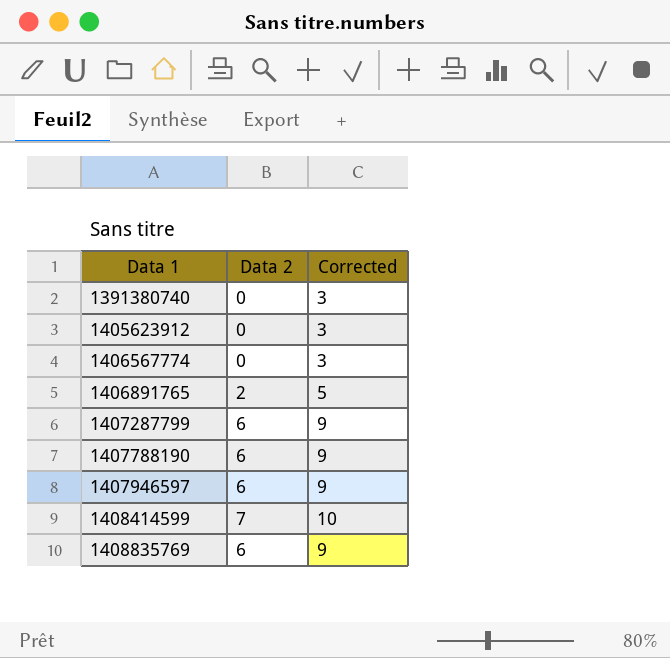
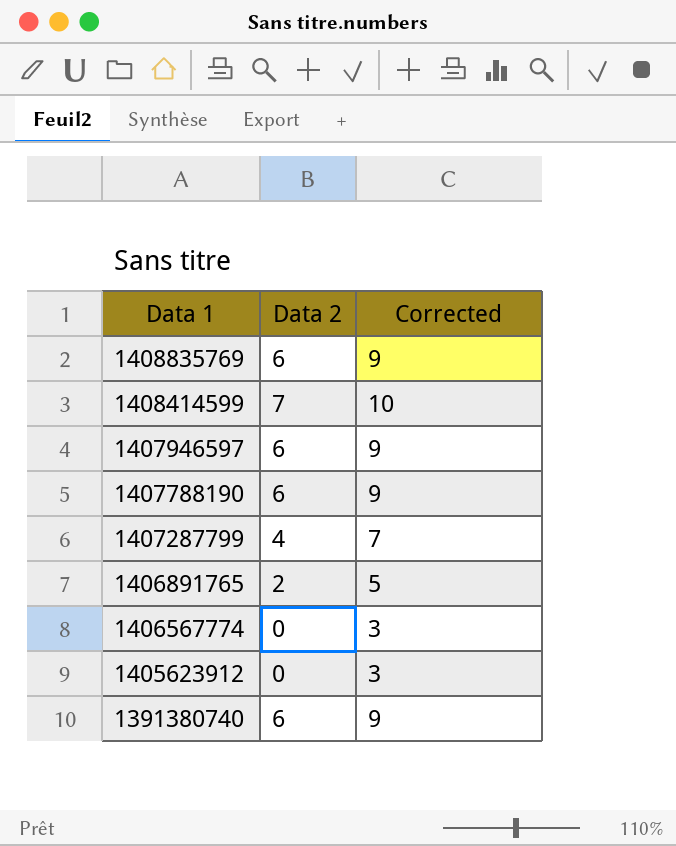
row order: Data 1 ascending -> Data 1 descending
1407287799 | Data 2: 6 -> 4
1407287799 | Corrected: 9 -> 7
1391380740 | Data 2: 0 -> 6
1391380740 | Corrected: 3 -> 9

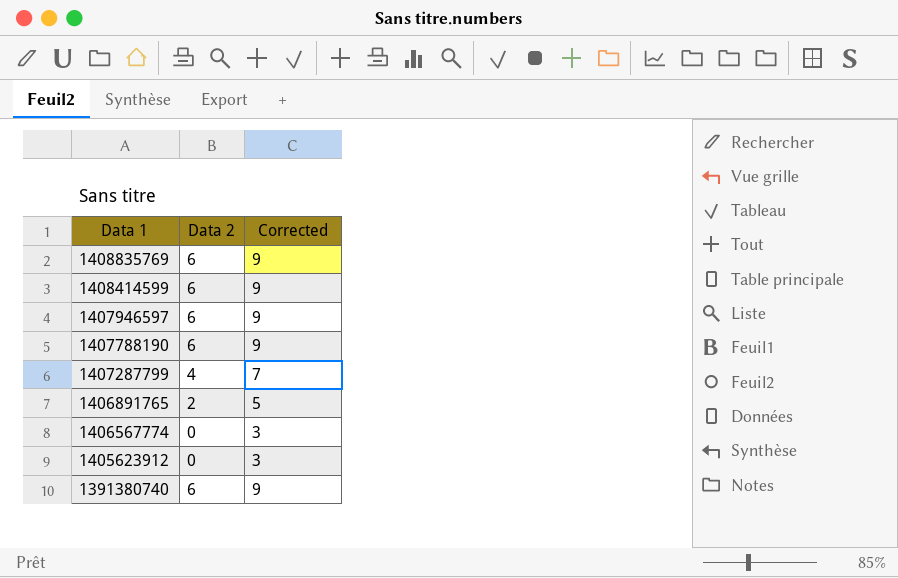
1408414599 | Data 2: 7 -> 6
1408414599 | Corrected: 10 -> 9

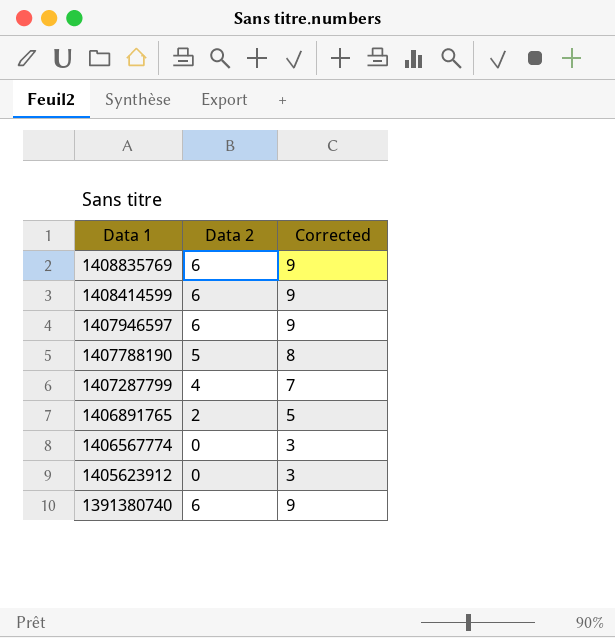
1407788190 | Data 2: 6 -> 5
1407788190 | Corrected: 9 -> 8

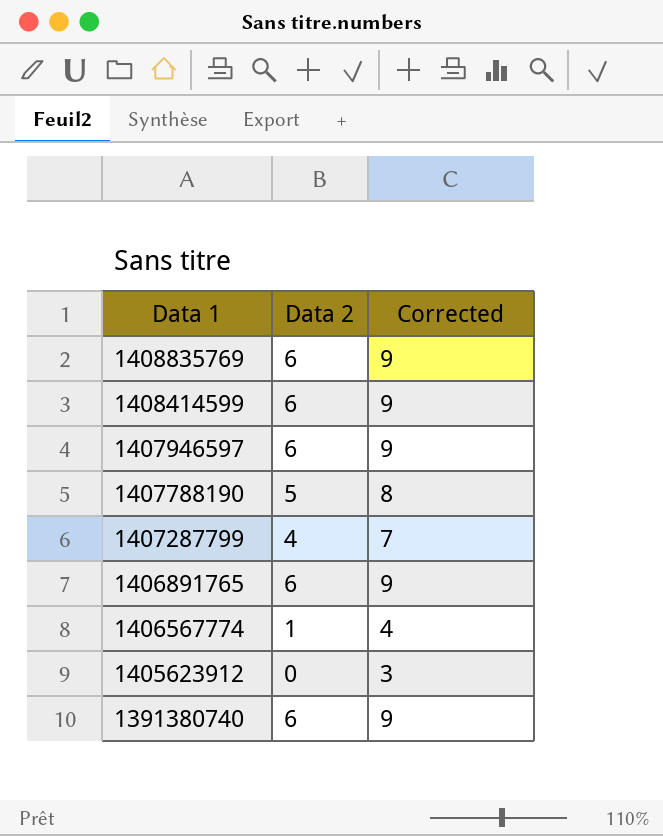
1406891765 | Data 2: 2 -> 6
1406891765 | Corrected: 5 -> 9
1406567774 | Data 2: 0 -> 1
1406567774 | Corrected: 3 -> 4

